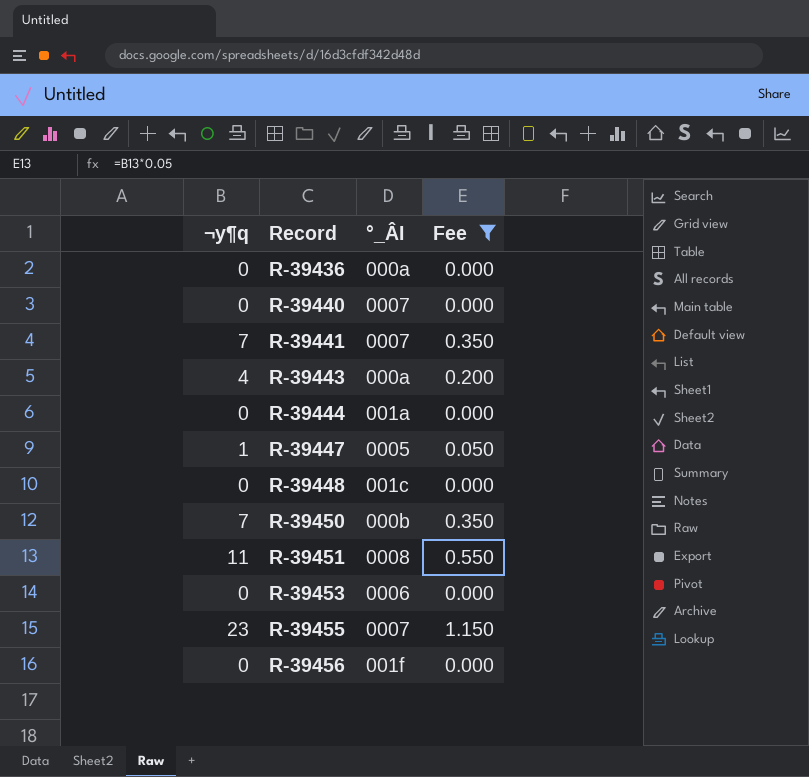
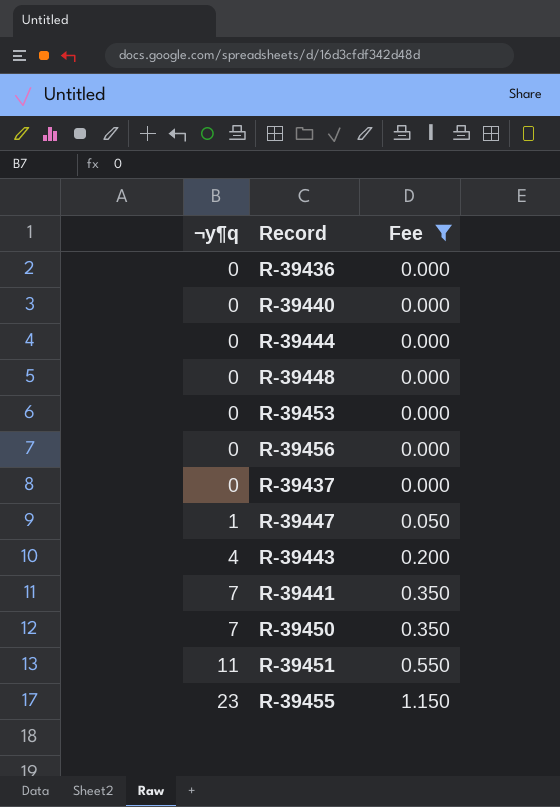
row order: Record ascending -> ¬y¶q ascending
column °_ÂI | position: 3 -> none
row R-39437: none -> 0 | 0.000

